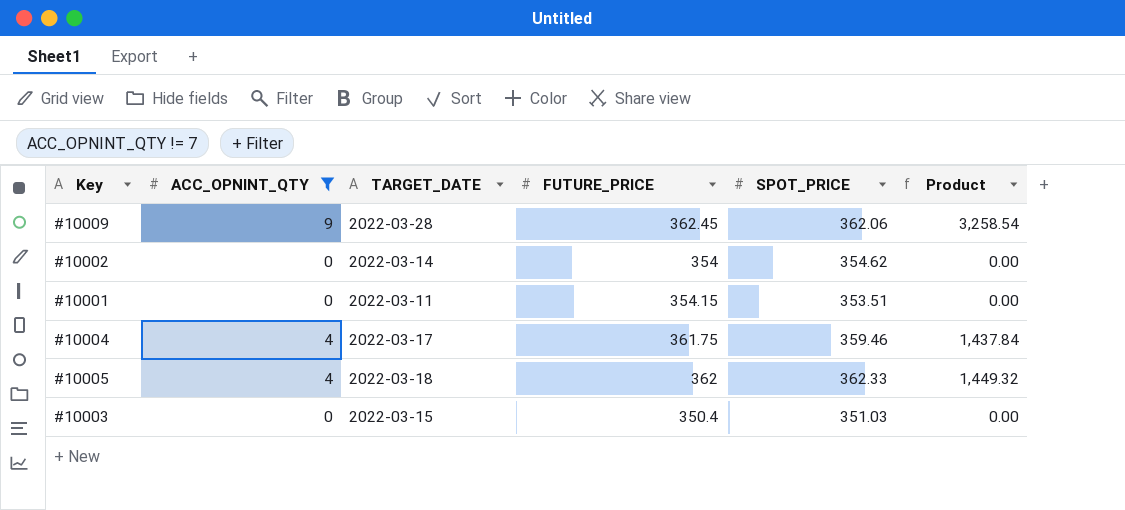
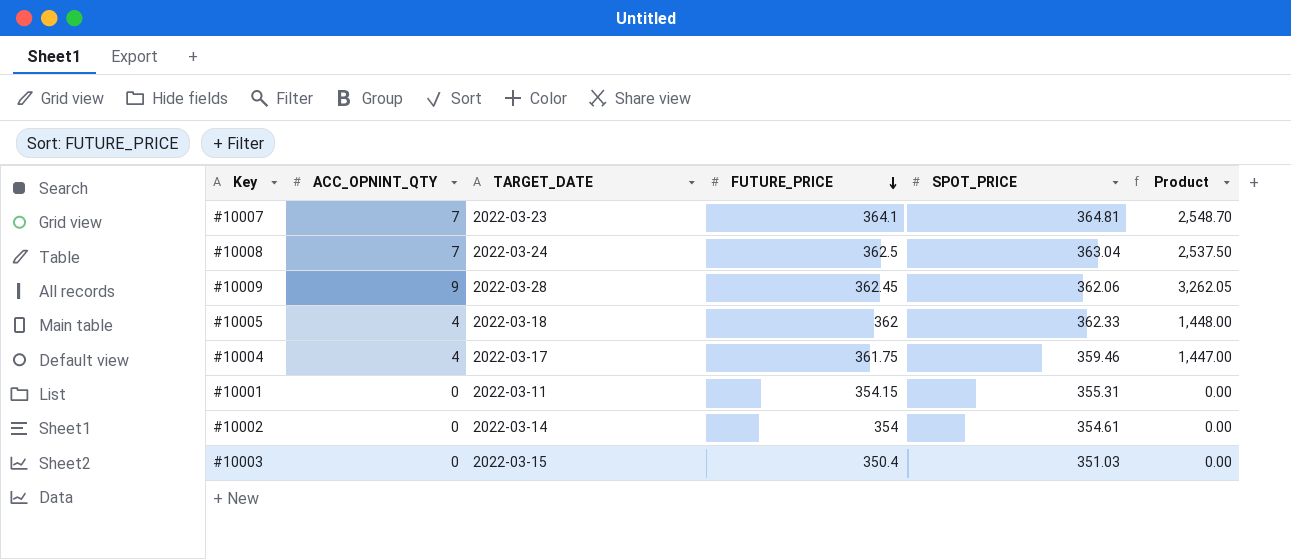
filter: ACC_OPNINT_QTY != 7 -> none
row order: none -> FUTURE_PRICE descending
column Product | formula: [ACC_OPNINT_QTY] * [SPOT_PRICE] -> [ACC_OPNINT_QTY] * [FUTURE_PRICE]
#10001 | SPOT_PRICE: 353.51 -> 355.31
#10002 | SPOT_PRICE: 354.62 -> 354.61

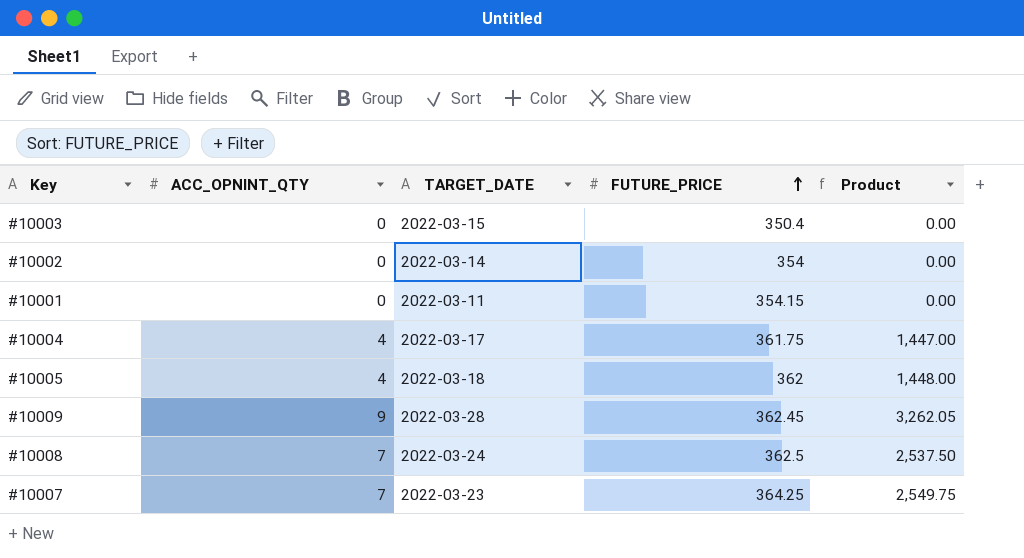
row order: FUTURE_PRICE descending -> FUTURE_PRICE ascending
column SPOT_PRICE | position: 5 -> none
#10007 | FUTURE_PRICE: 364.1 -> 364.25
#10007 | Product: 2,548.70 -> 2,549.75

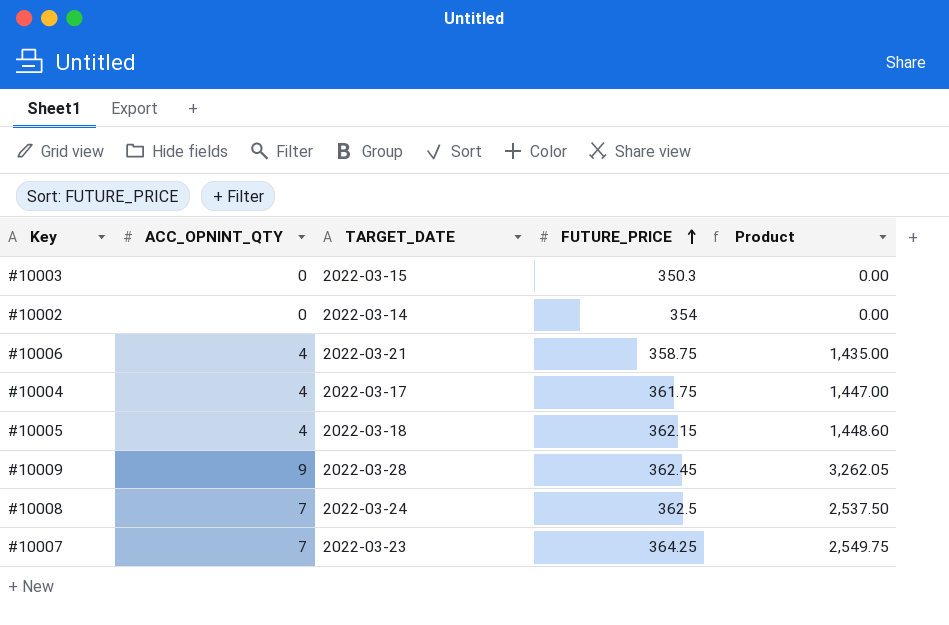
row #10001: 0 | 2022-03-11 | 354.15 | 0.00 -> none
#10003 | FUTURE_PRICE: 350.4 -> 350.3
row #10006: none -> 4 | 2022-03-21 | 358.75 | 1,435.00
#10005 | FUTURE_PRICE: 362 -> 362.15
#10005 | Product: 1,448.00 -> 1,448.60

